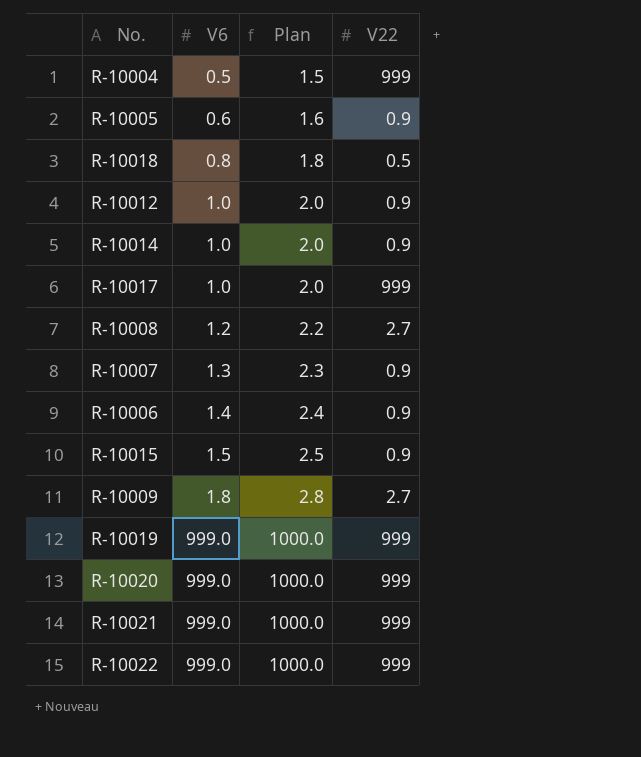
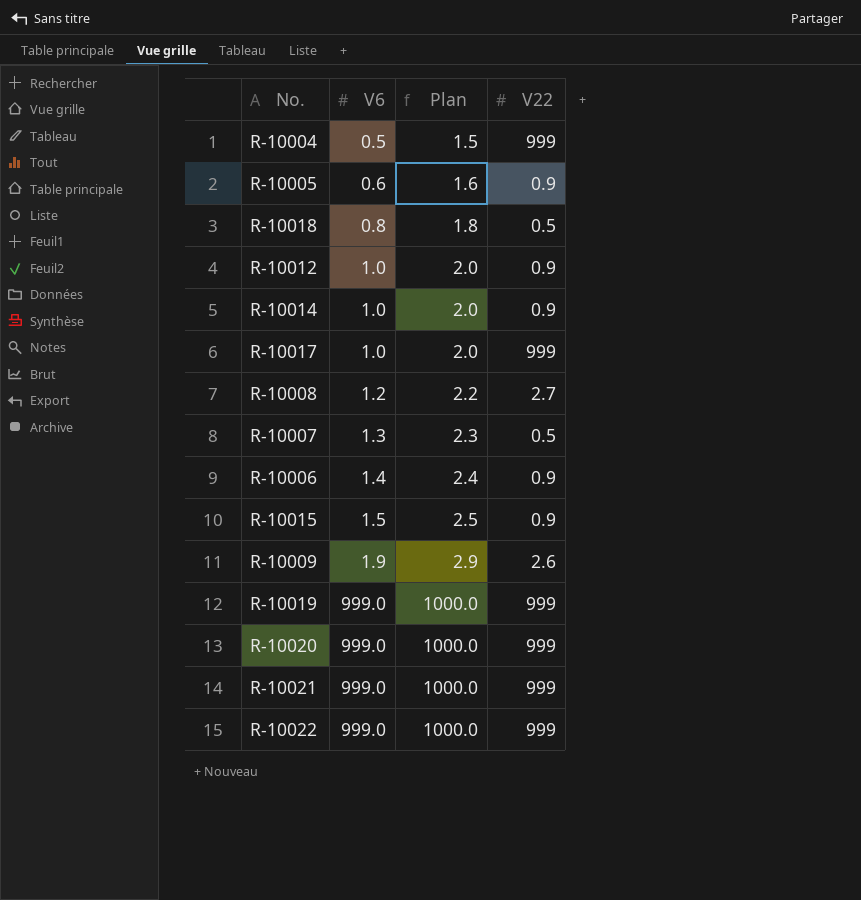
R-10007 | V22: 0.9 -> 0.5
R-10009 | V6: 1.8 -> 1.9
R-10009 | Plan: 2.8 -> 2.9
R-10009 | V22: 2.7 -> 2.6

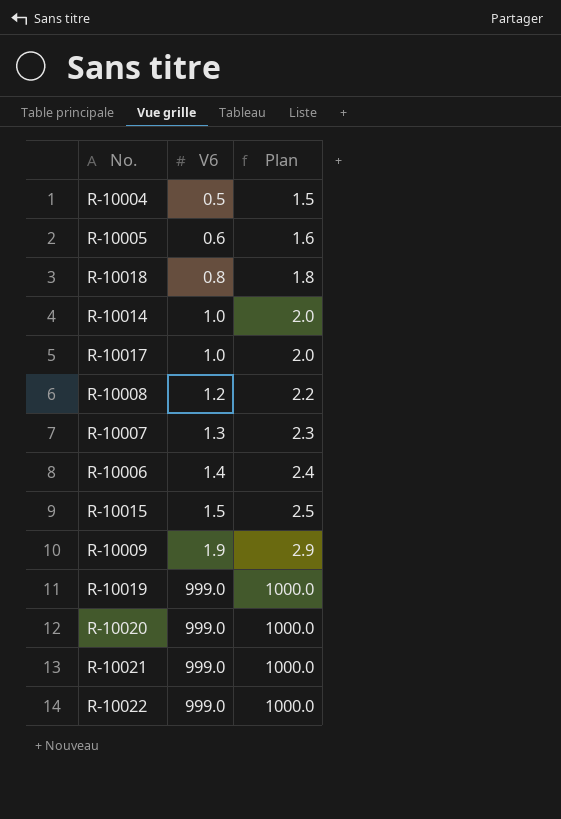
column V22 | position: 4 -> none
row R-10012: 1.0 | 2.0 | 0.9 -> none

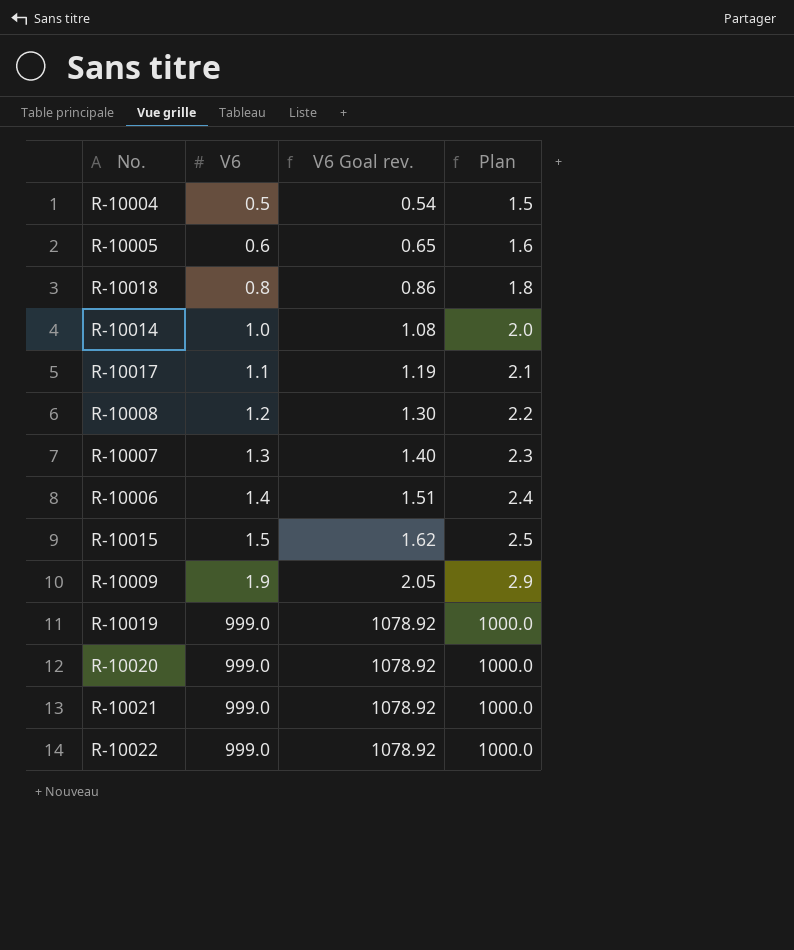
column V6 Goal rev. | formula: none -> [V6] * 1.08
R-10017 | V6: 1.0 -> 1.1
R-10017 | Plan: 2.0 -> 2.1

